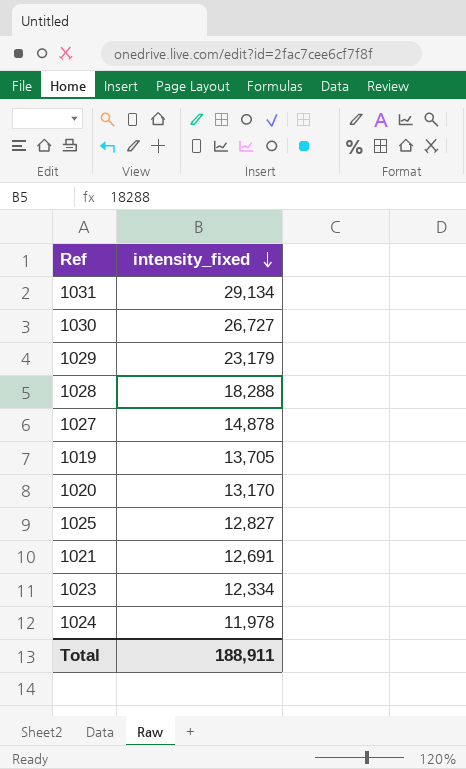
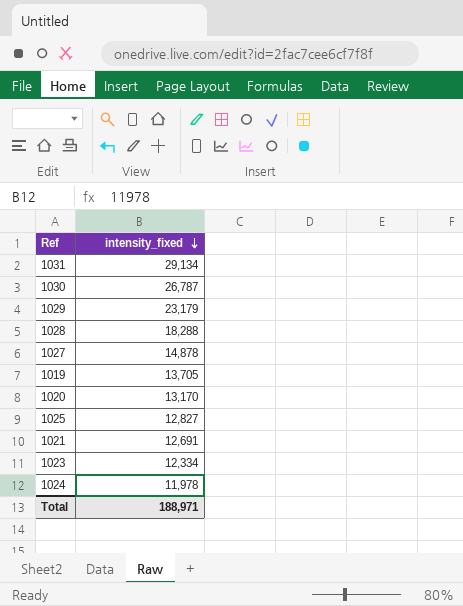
1030 | intensity_fixed: 26,727 -> 26,787
Total | intensity_fixed: 188,911 -> 188,971

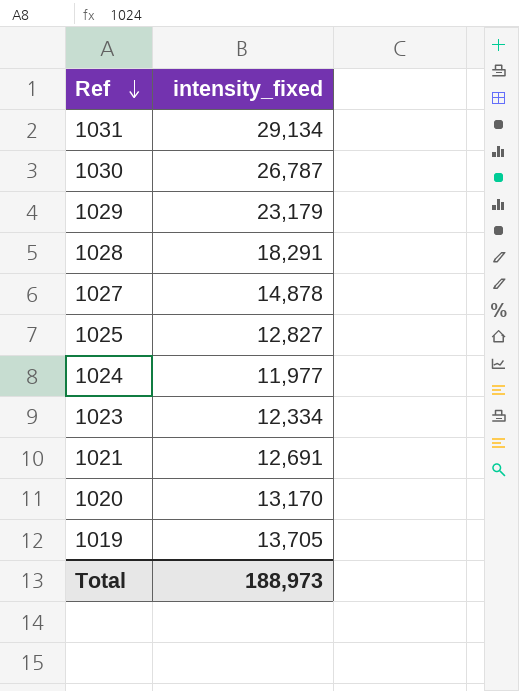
row order: intensity_fixed descending -> Ref descending
1028 | intensity_fixed: 18,288 -> 18,291
1024 | intensity_fixed: 11,978 -> 11,977
Total | intensity_fixed: 188,971 -> 188,973

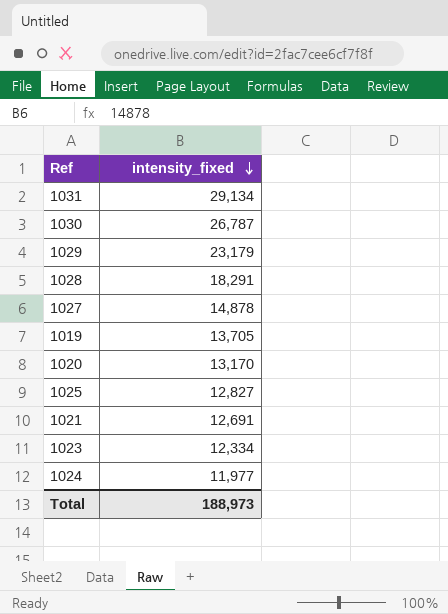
row order: Ref descending -> intensity_fixed descending

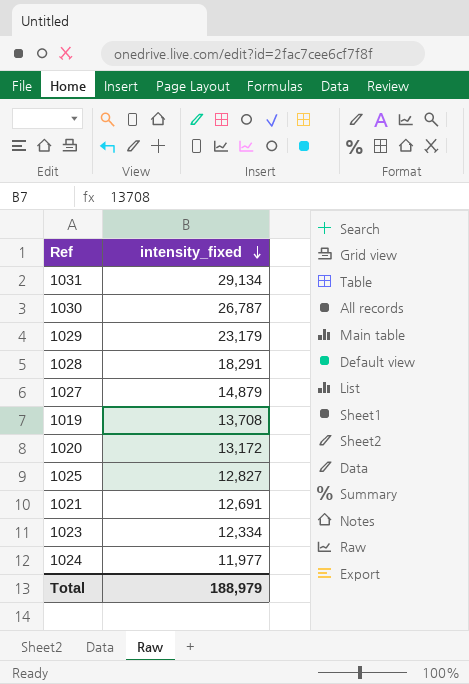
1027 | intensity_fixed: 14,878 -> 14,879
1019 | intensity_fixed: 13,705 -> 13,708
1020 | intensity_fixed: 13,170 -> 13,172
Total | intensity_fixed: 188,973 -> 188,979

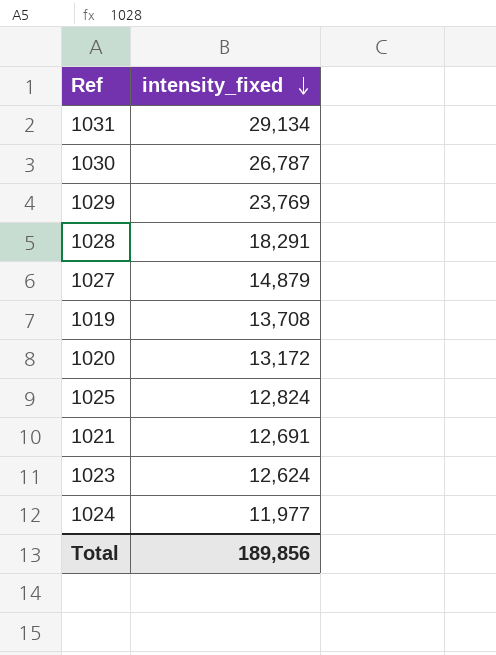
1029 | intensity_fixed: 23,179 -> 23,769
1025 | intensity_fixed: 12,827 -> 12,824
1023 | intensity_fixed: 12,334 -> 12,624
Total | intensity_fixed: 188,979 -> 189,856

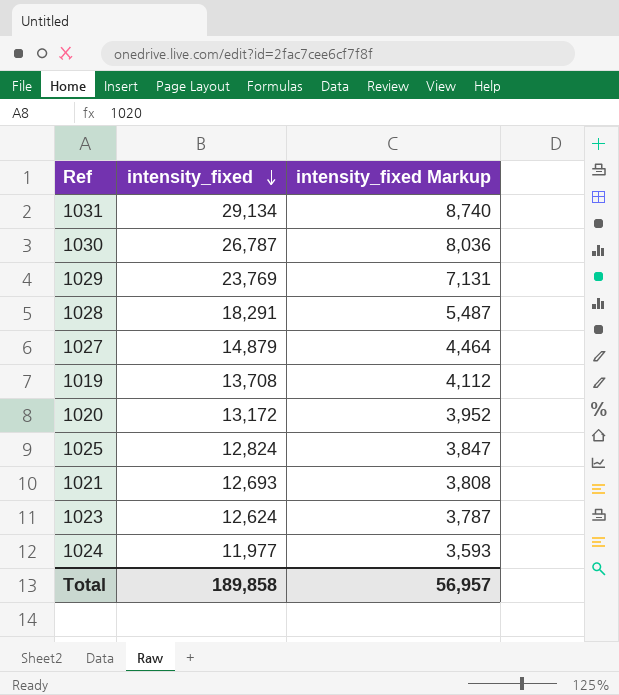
column intensity_fixed Markup | formula: none -> [intensity_fixed] * 0.3
1021 | intensity_fixed: 12,691 -> 12,693
Total | intensity_fixed: 189,856 -> 189,858

